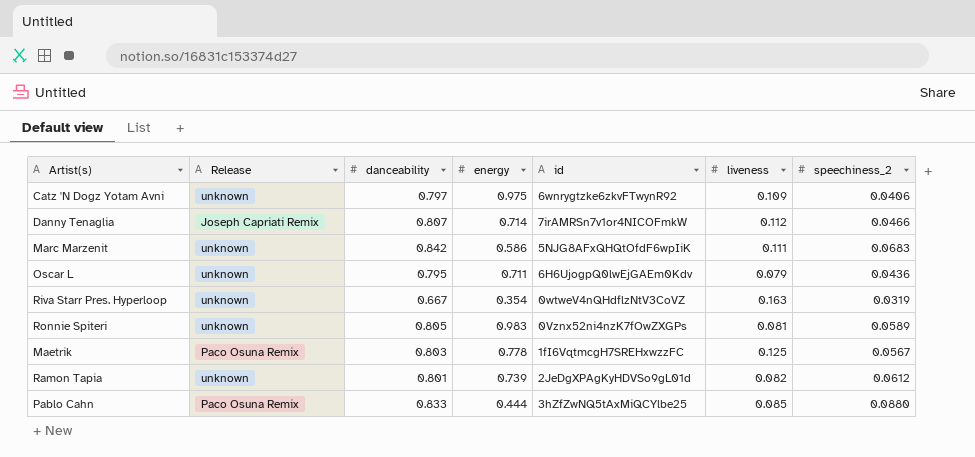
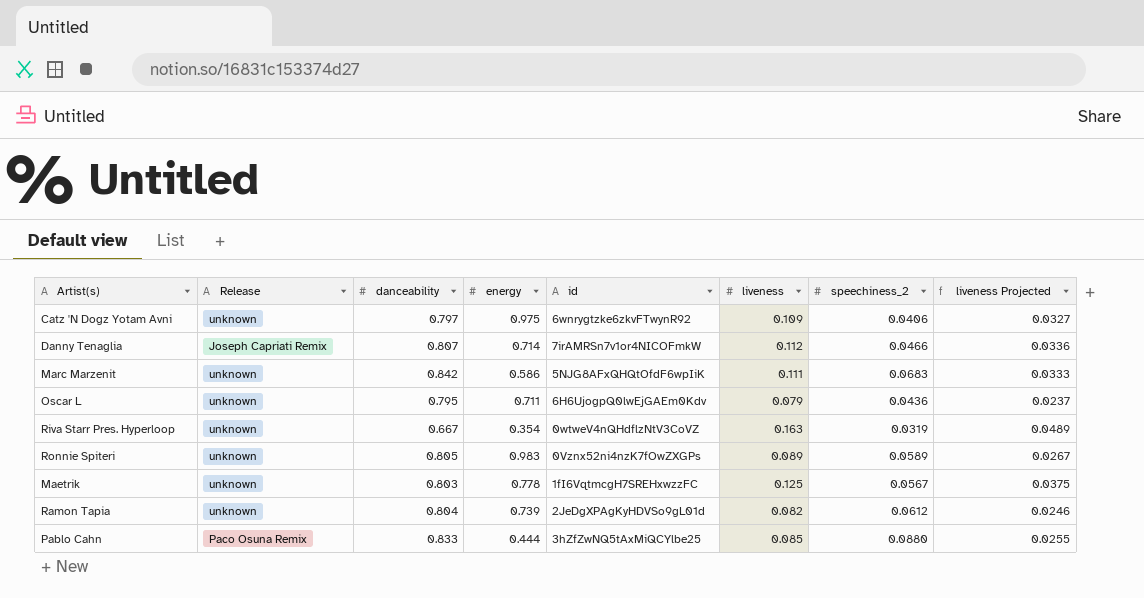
column liveness Projected | formula: none -> [liveness] * 0.3
Ronnie Spiteri | liveness: 0.081 -> 0.089
Maetrik | Release: Paco Osuna Remix -> unknown
Ramon Tapia | danceability: 0.801 -> 0.804

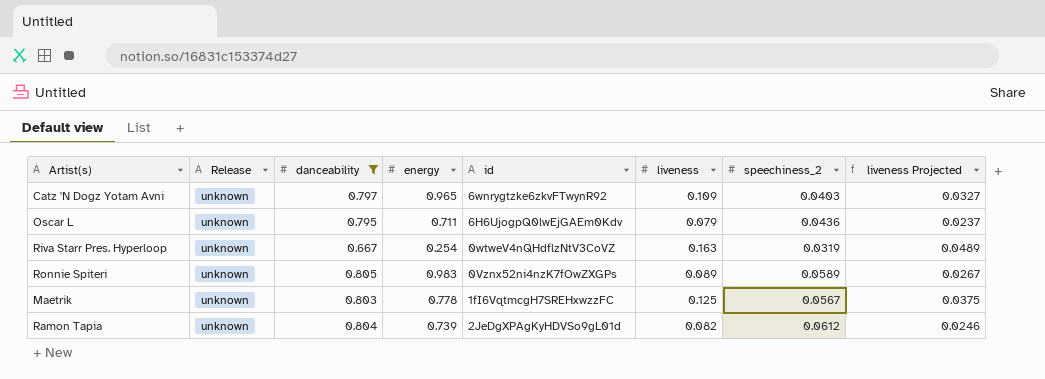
filter: none -> danceability <= 0.805
Catz 'N Dogz Yotam Avni | energy: 0.975 -> 0.965
Catz 'N Dogz Yotam Avni | speechiness_2: 0.0406 -> 0.0403
Riva Starr Pres. Hyperloop | energy: 0.354 -> 0.254

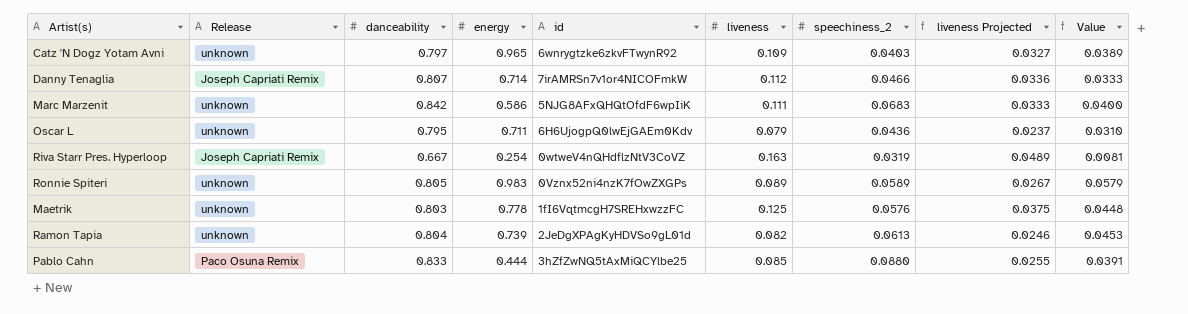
filter: danceability <= 0.805 -> none
column Value | formula: none -> [energy] * [speechiness_2]
Riva Starr Pres. Hyperloop | Release: unknown -> Joseph Capriati Remix
Maetrik | speechiness_2: 0.0567 -> 0.0576
Ramon Tapia | speechiness_2: 0.0612 -> 0.0613

